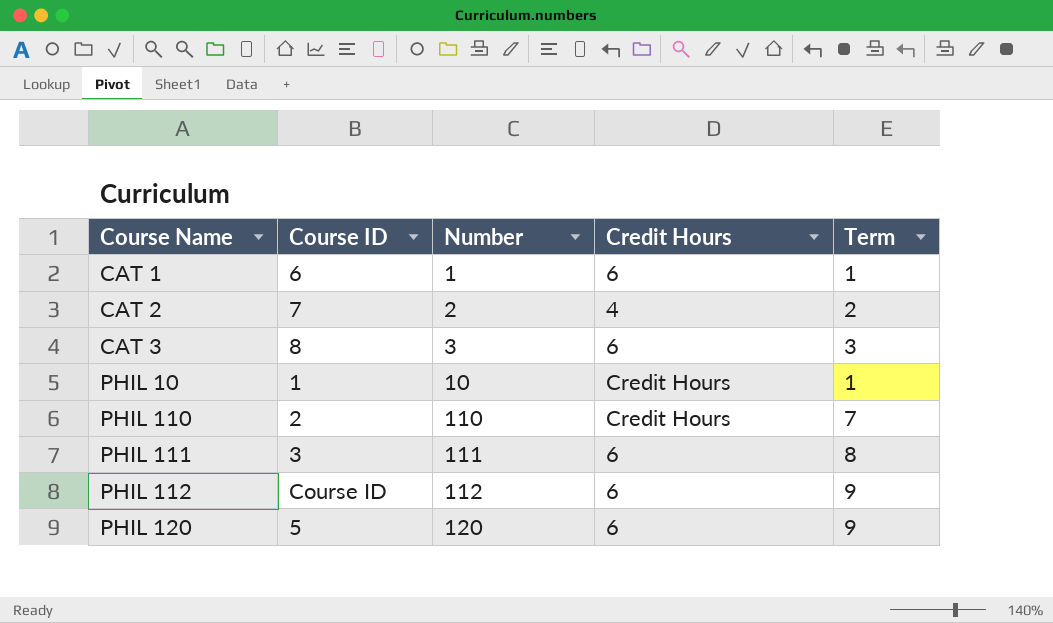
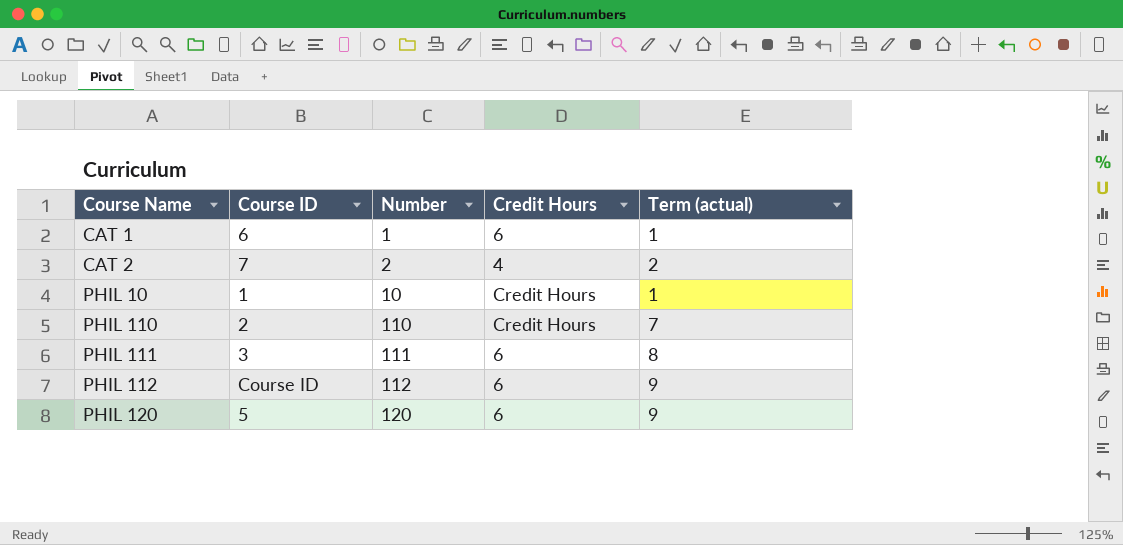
column name: Term -> Term (actual)
row CAT 3: 8 | 3 | 6 | 3 -> none

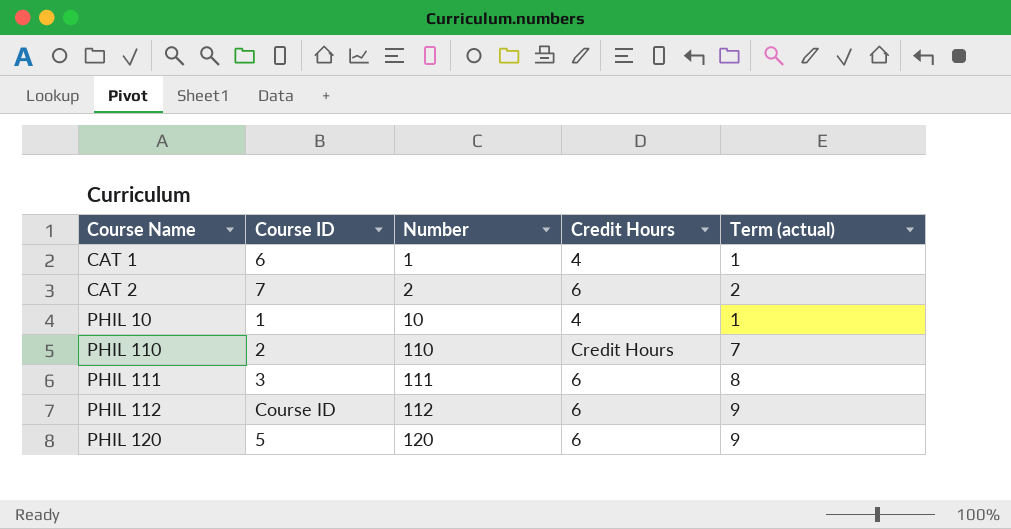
CAT 1 | Credit Hours: 6 -> 4
CAT 2 | Credit Hours: 4 -> 6
PHIL 10 | Credit Hours: Credit Hours -> 4

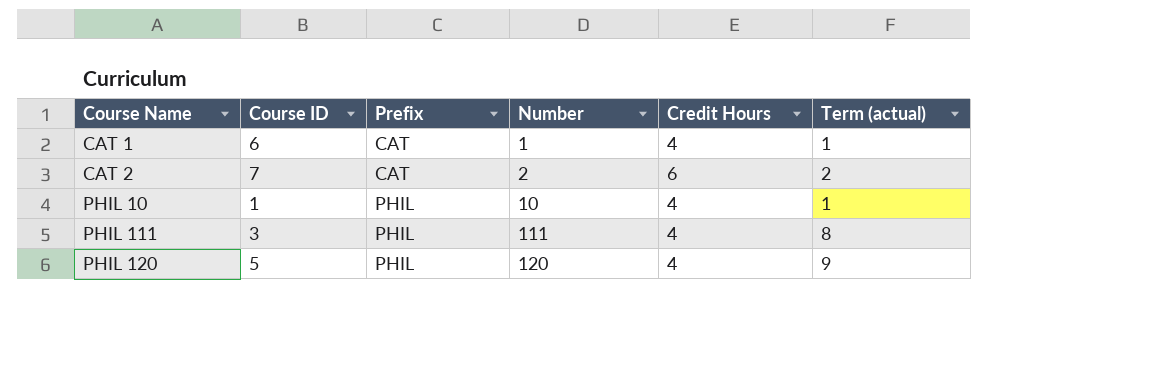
column Prefix | position: none -> 3
row PHIL 110: 2 | 110 | Credit Hours | 7 -> none
row PHIL 112: Course ID | 112 | 6 | 9 -> none
PHIL 111 | Credit Hours: 6 -> 4
PHIL 120 | Credit Hours: 6 -> 4

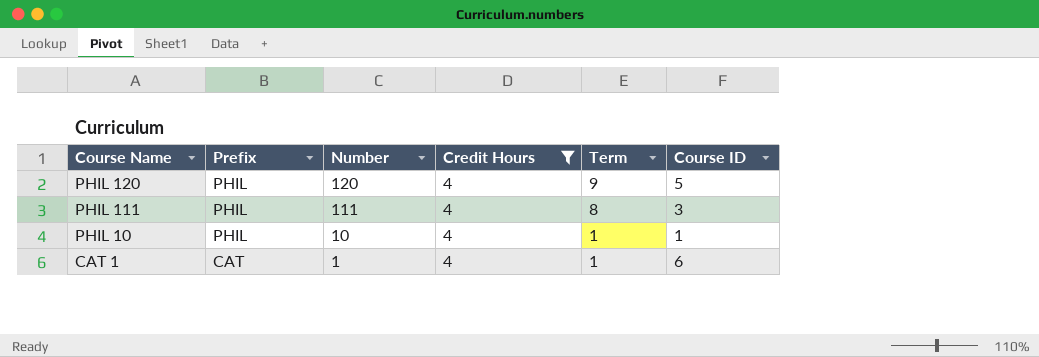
filter: none -> Credit Hours = 4
row order: Course Name ascending -> Course Name descending
column name: Term (actual) -> Term
column Course ID | position: 2 -> 6

